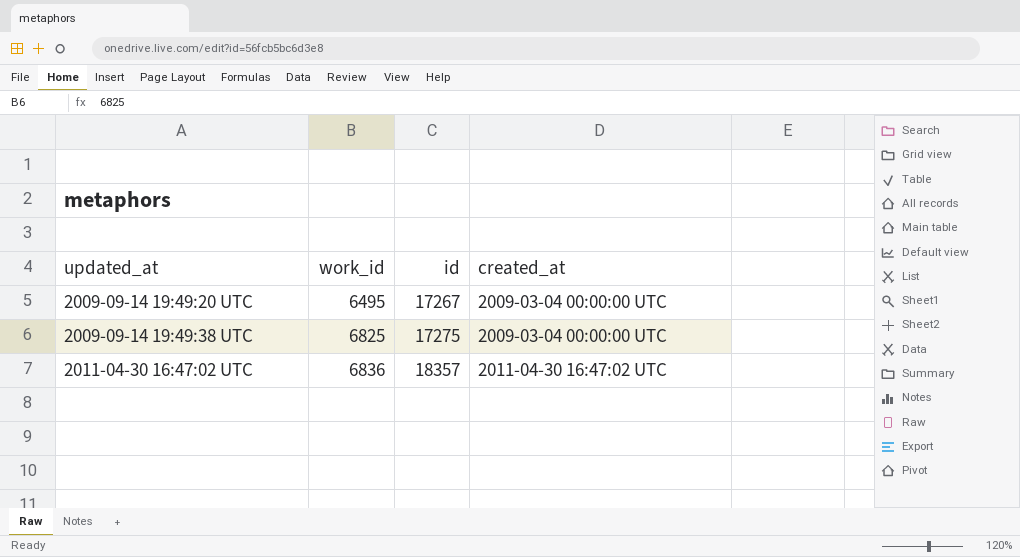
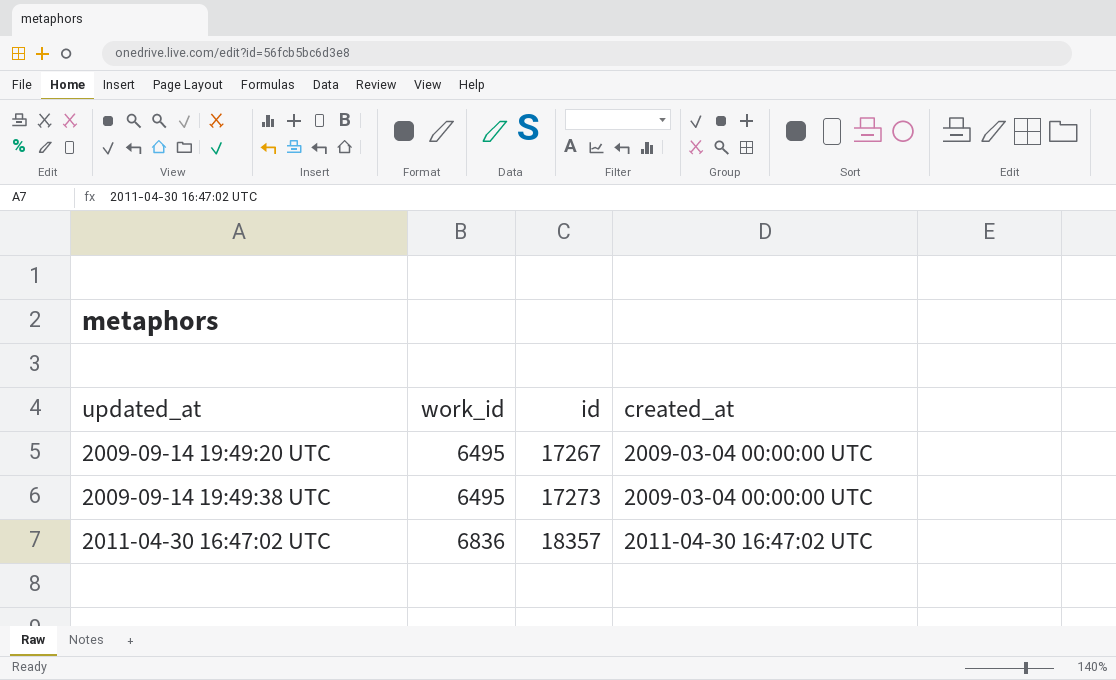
2009-09-14 19:49:38 UTC | work_id: 6825 -> 6495
2009-09-14 19:49:38 UTC | id: 17275 -> 17273

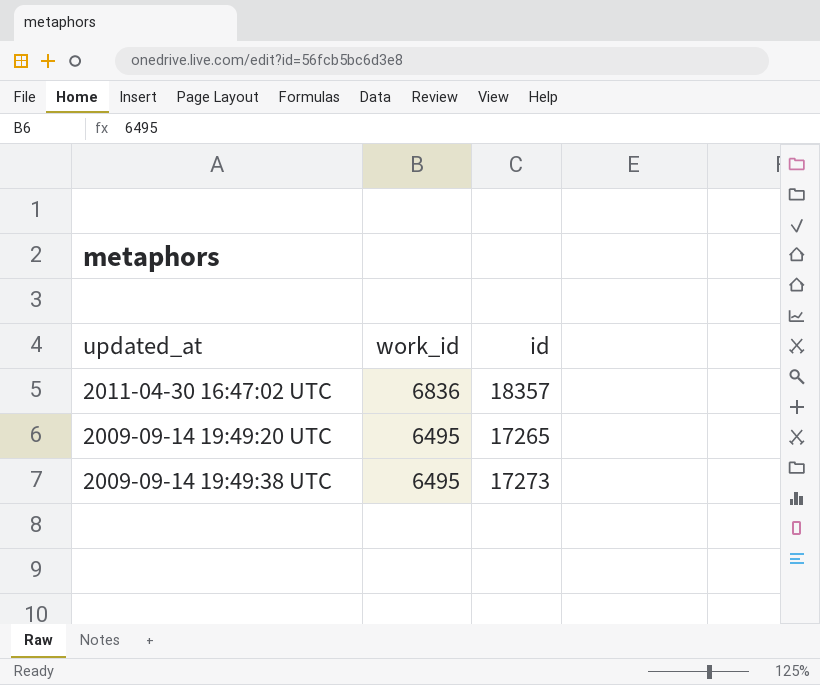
row order: updated_at ascending -> work_id descending
column created_at | position: 4 -> none
2009-09-14 19:49:20 UTC | id: 17267 -> 17265

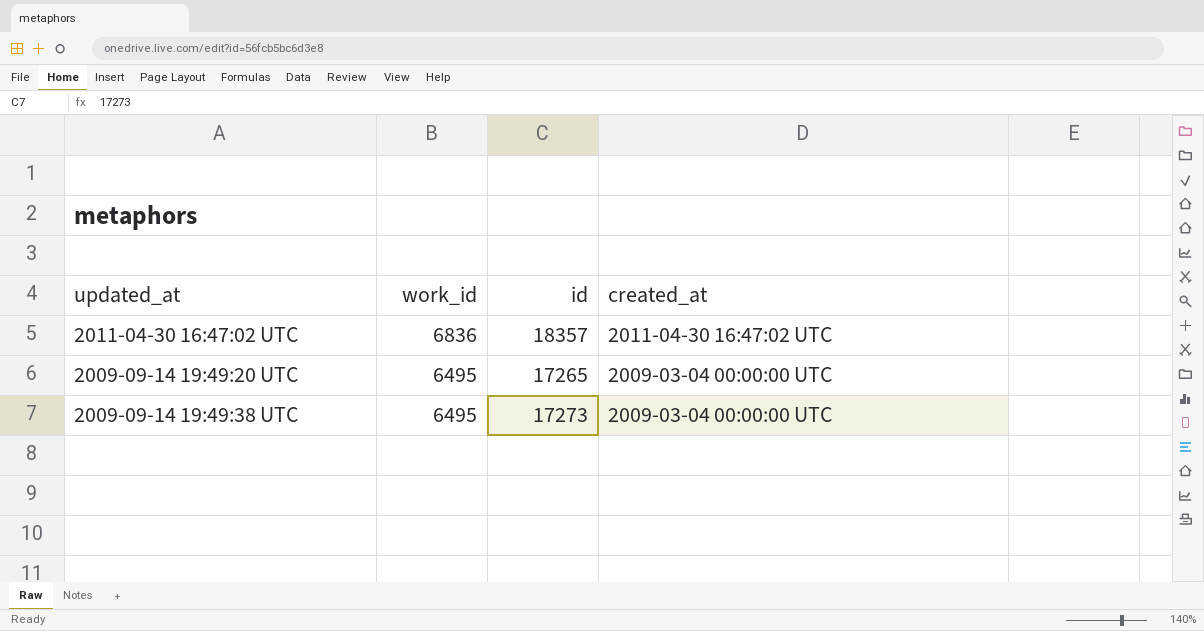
column created_at | position: none -> 4

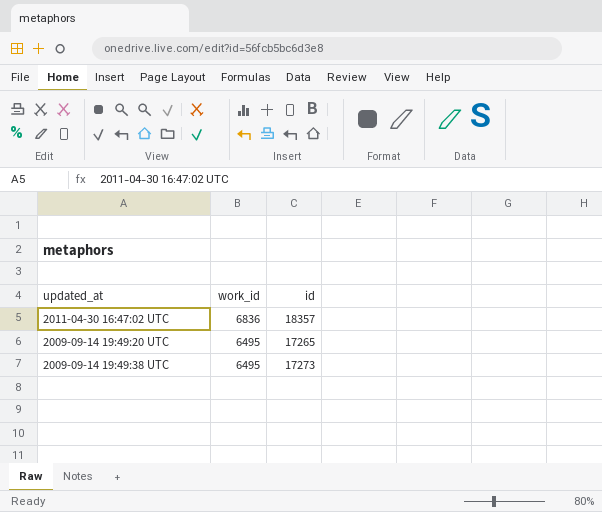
column created_at | position: 4 -> none

